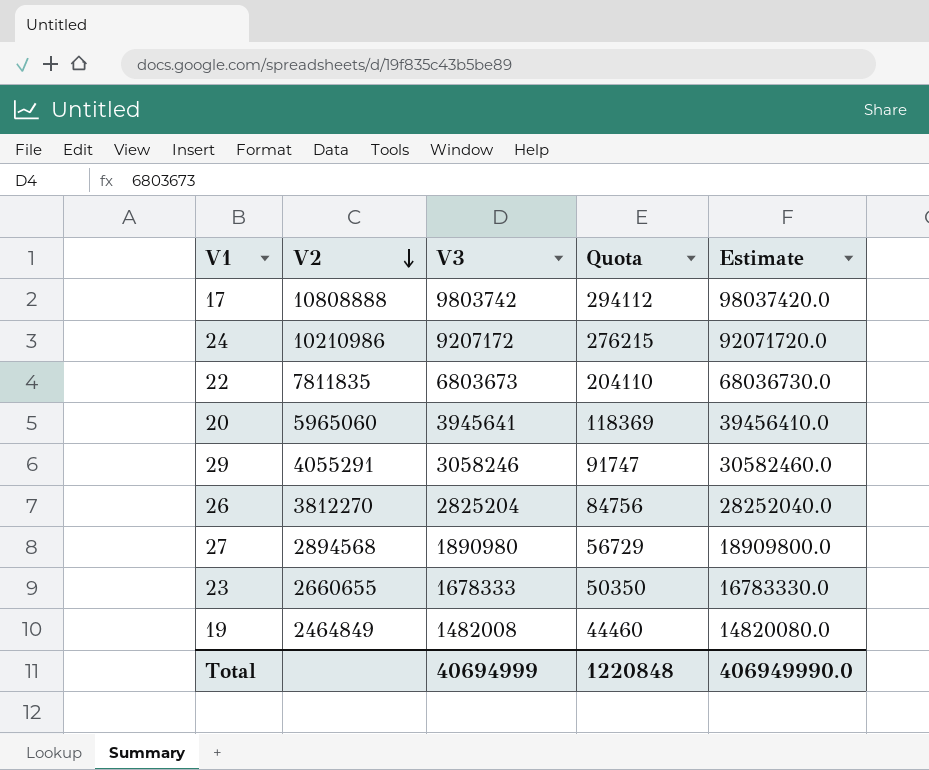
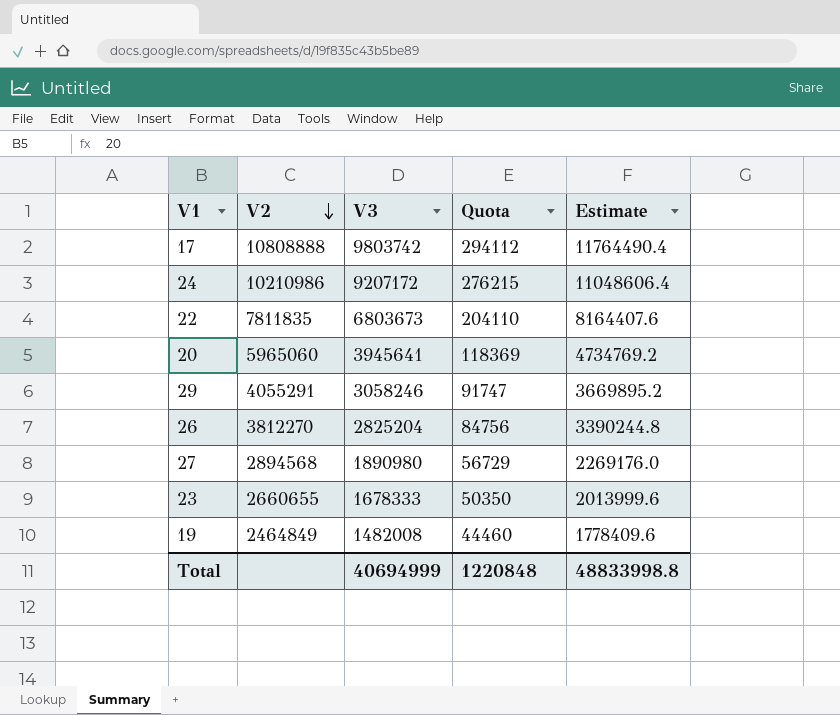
column Estimate | formula: [V3] * 10 -> [V3] * 1.2
Total | Estimate: 406949990.0 -> 48833998.8

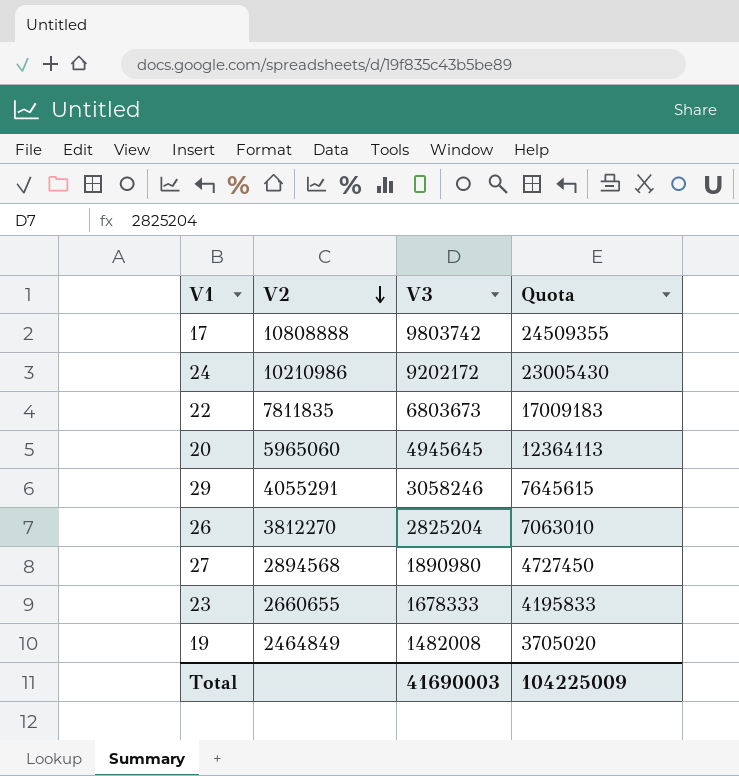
column Estimate | formula: [V3] * 1.2 -> none
column Quota | formula: [V3] * 0.03 -> [V3] * 2.5
24 | V3: 9207172 -> 9202172
20 | V3: 3945641 -> 4945645
Total | V3: 40694999 -> 41690003
Total | Quota: 1220848 -> 104225009

